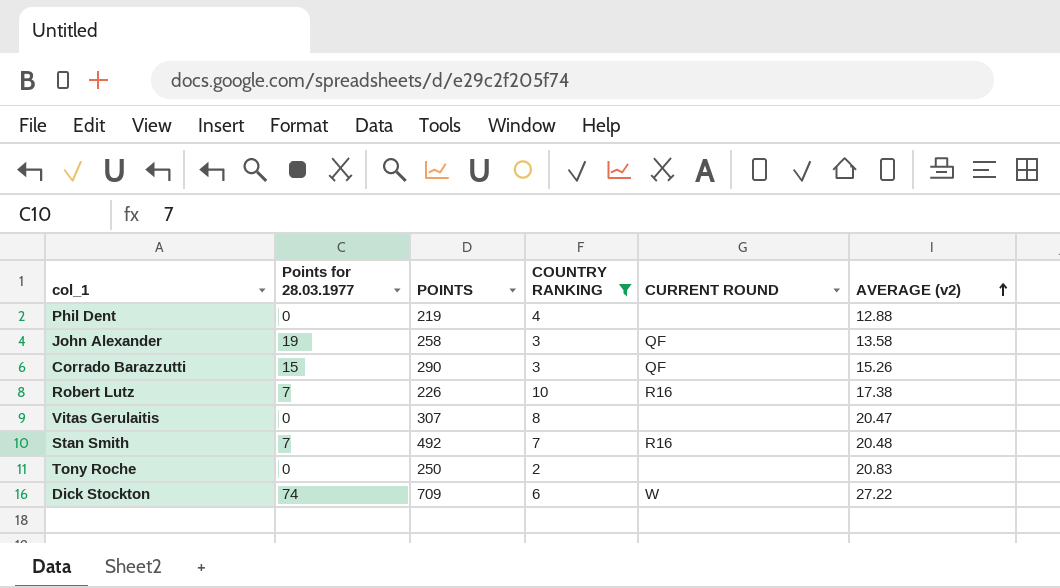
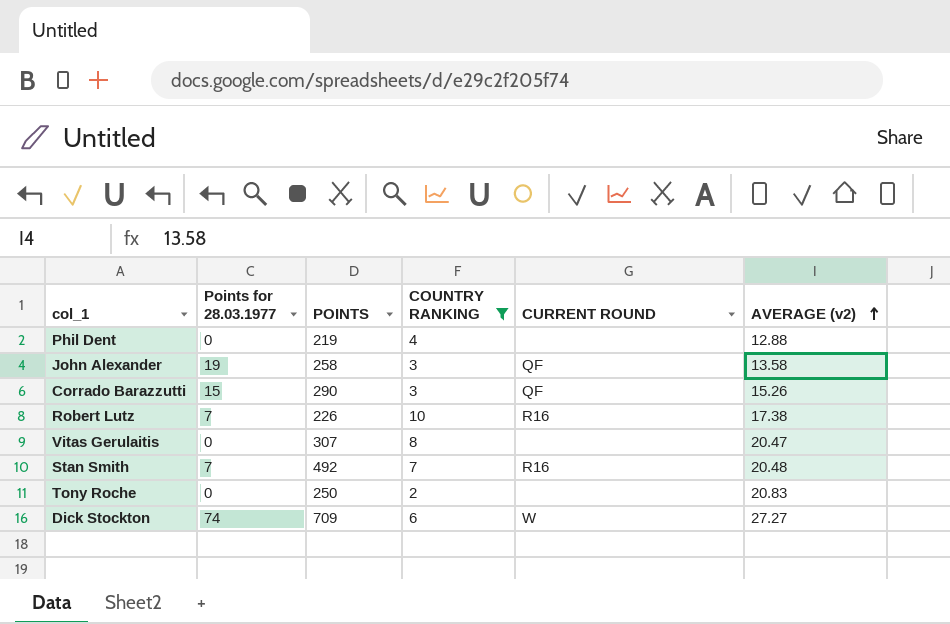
Dick Stockton | AVERAGE (v2): 27.22 -> 27.27

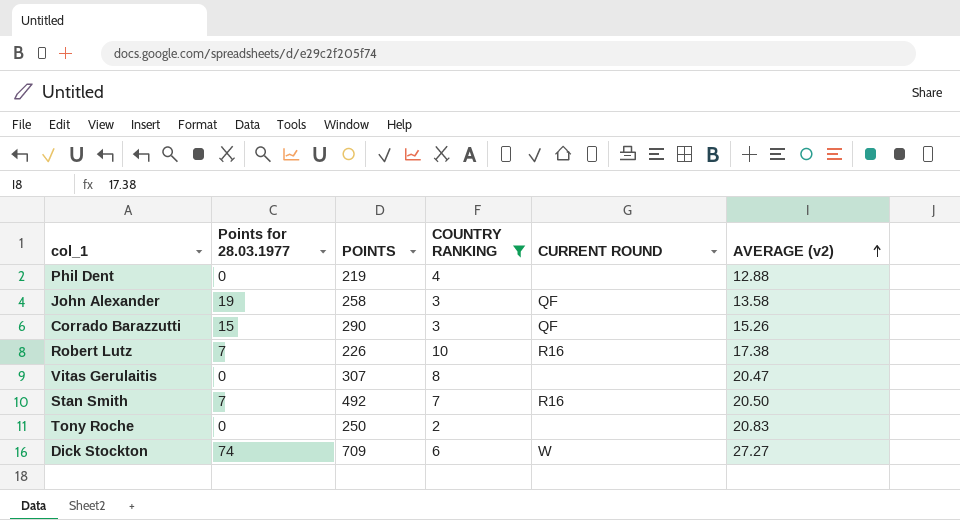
Stan Smith | AVERAGE (v2): 20.48 -> 20.50

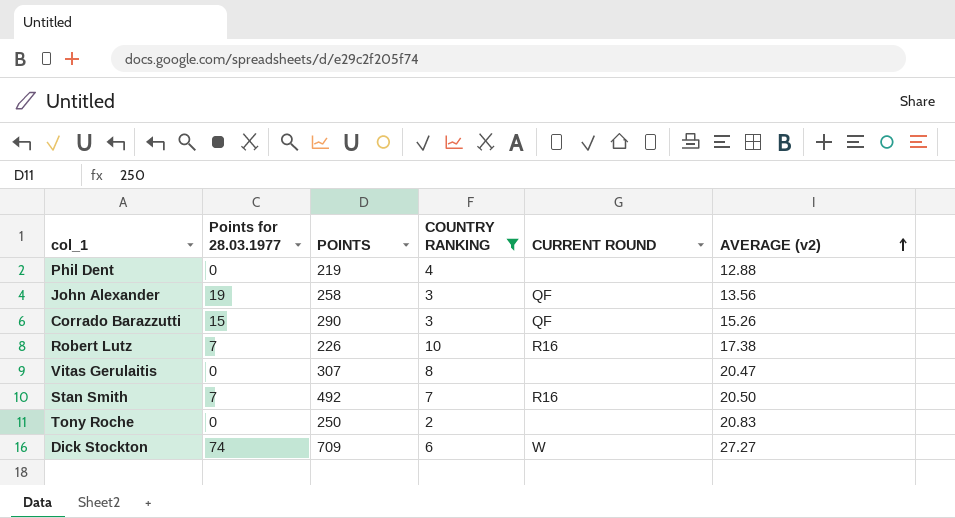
John Alexander | AVERAGE (v2): 13.58 -> 13.56

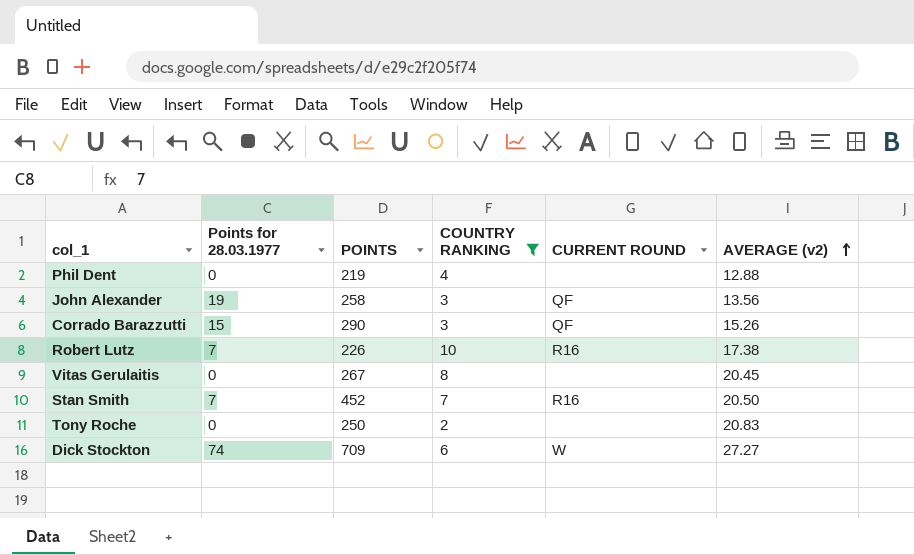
Vitas Gerulaitis | POINTS: 307 -> 267
Vitas Gerulaitis | AVERAGE (v2): 20.47 -> 20.45
Stan Smith | POINTS: 492 -> 452

